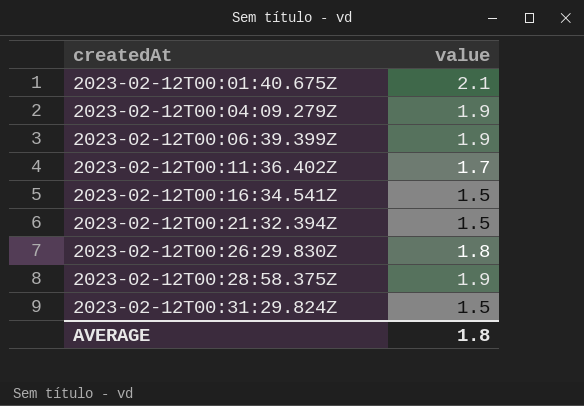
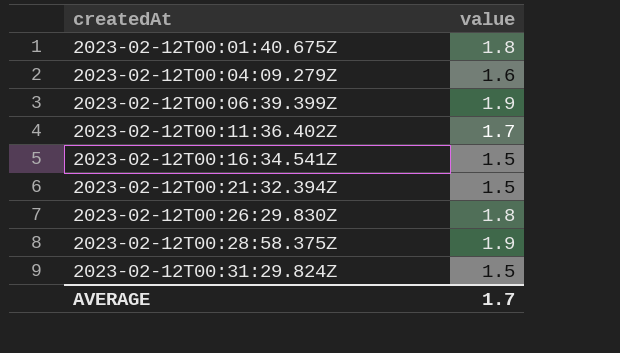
2023-02-12T00:01:40.675Z | value: 2.1 -> 1.8
2023-02-12T00:04:09.279Z | value: 1.9 -> 1.6
AVERAGE | value: 1.8 -> 1.7

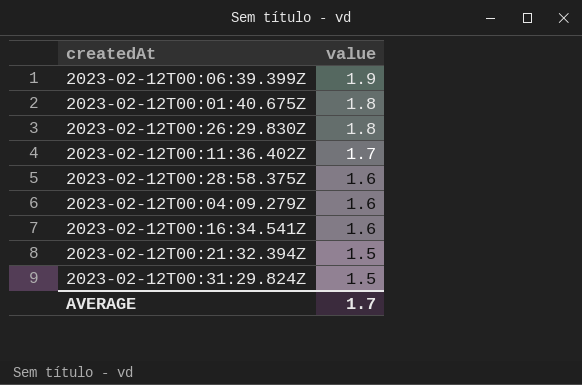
row order: createdAt ascending -> value descending
2023-02-12T00:28:58.375Z | value: 1.9 -> 1.6
2023-02-12T00:16:34.541Z | value: 1.5 -> 1.6

